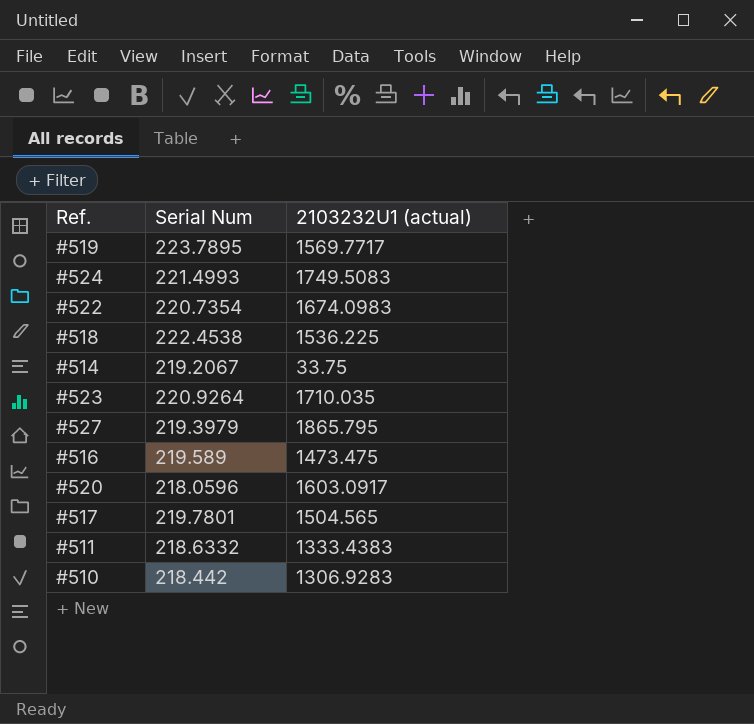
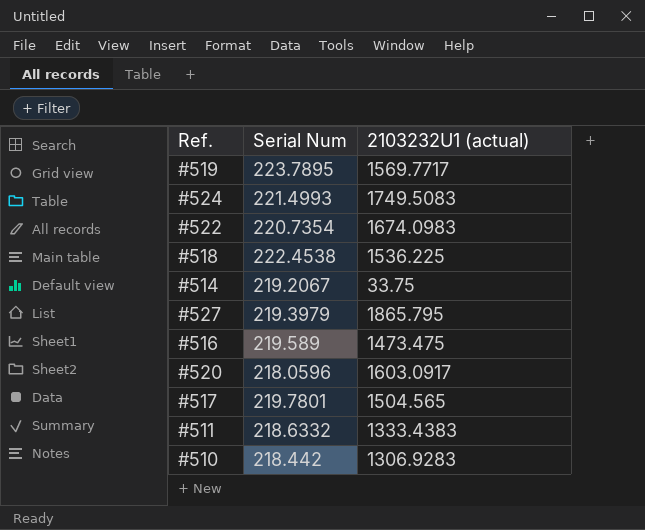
row #523: 220.9264 | 1710.035 -> none

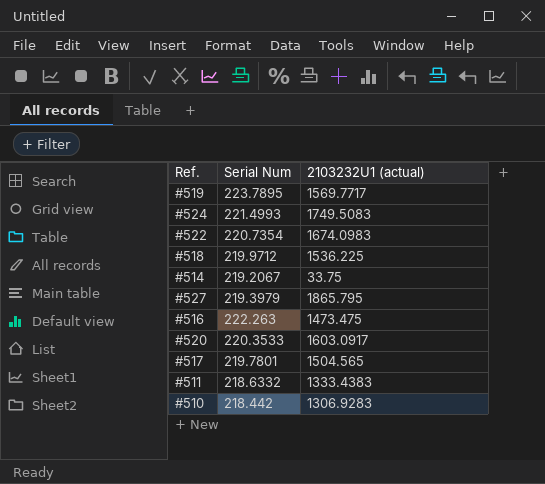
#518 | Serial Num: 222.4538 -> 219.9712
#516 | Serial Num: 219.589 -> 222.263
#520 | Serial Num: 218.0596 -> 220.3533

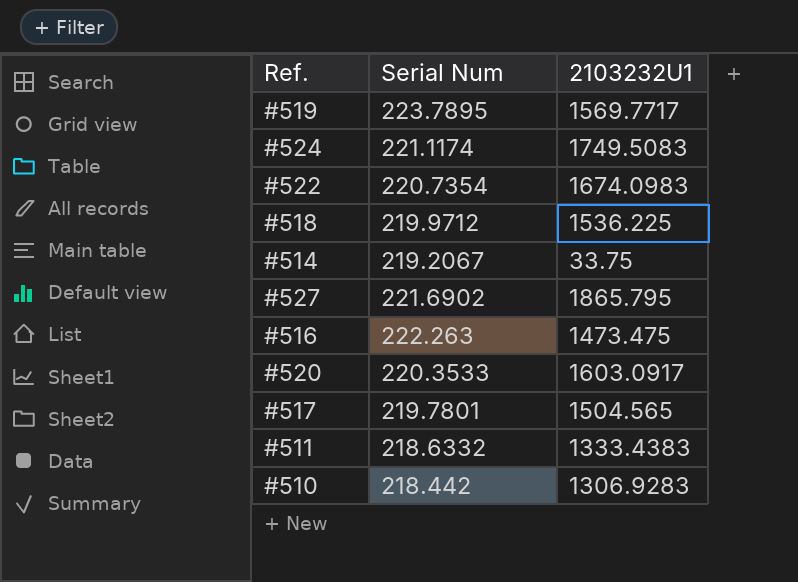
column name: 2103232U1 (actual) -> 2103232U1
#524 | Serial Num: 221.4993 -> 221.1174
#527 | Serial Num: 219.3979 -> 221.6902

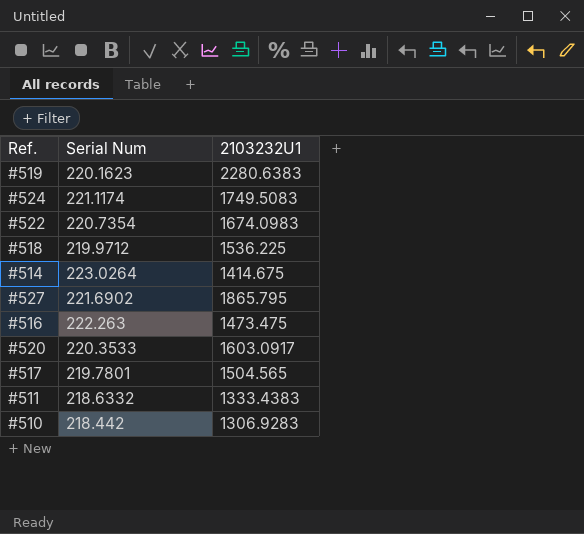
#519 | Serial Num: 223.7895 -> 220.1623
#519 | 2103232U1: 1569.7717 -> 2280.6383
#514 | Serial Num: 219.2067 -> 223.0264
#514 | 2103232U1: 33.75 -> 1414.675

